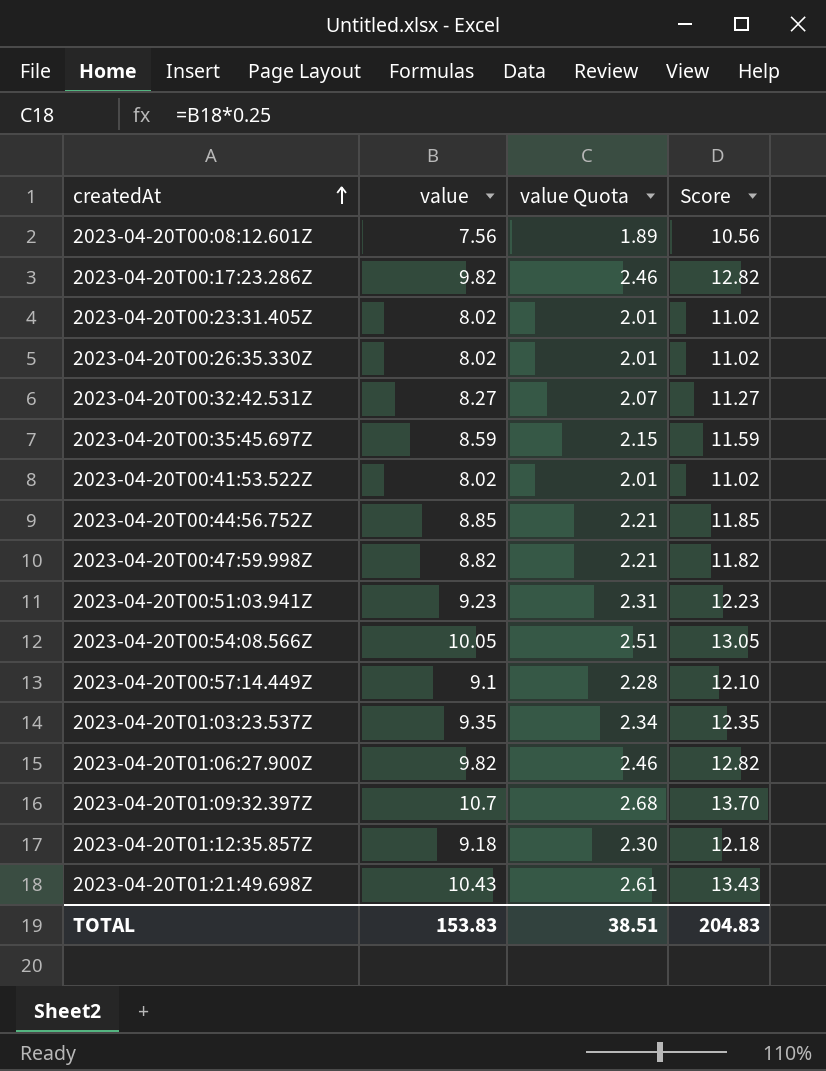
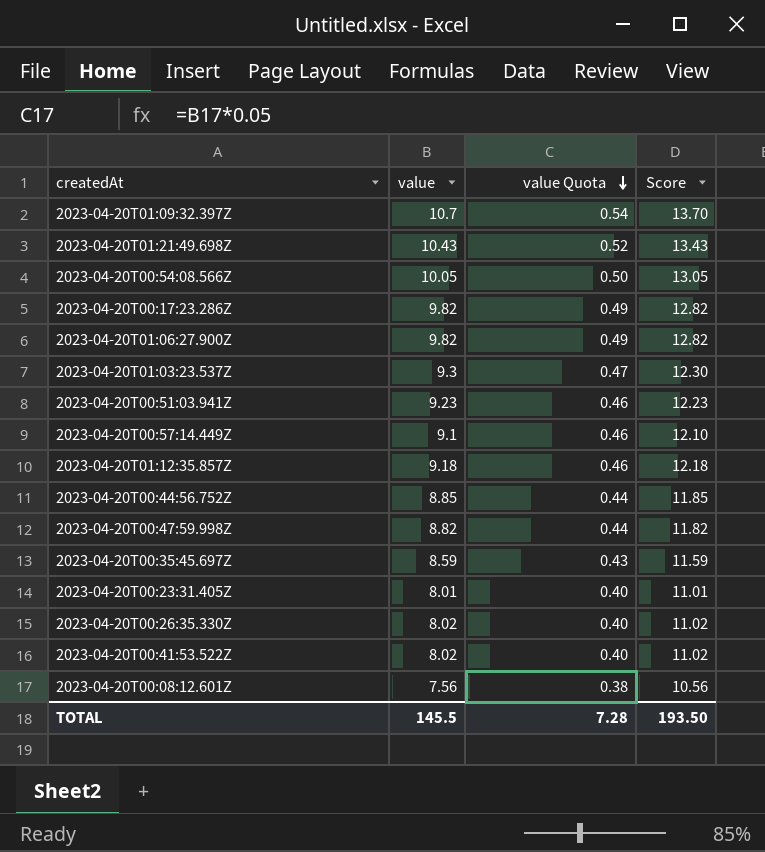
row order: createdAt ascending -> value Quota descending
column value Quota | formula: [value] * 0.25 -> [value] * 0.05
row 2023-04-20T00:32:42.531Z: 8.27 | 2.07 | 11.27 -> none
2023-04-20T01:03:23.537Z | value: 9.35 -> 9.3
2023-04-20T01:03:23.537Z | Score: 12.35 -> 12.30
2023-04-20T00:23:31.405Z | value: 8.02 -> 8.01
2023-04-20T00:23:31.405Z | Score: 11.02 -> 11.01
TOTAL | value: 153.83 -> 145.5
TOTAL | value Quota: 38.51 -> 7.28
TOTAL | Score: 204.83 -> 193.50

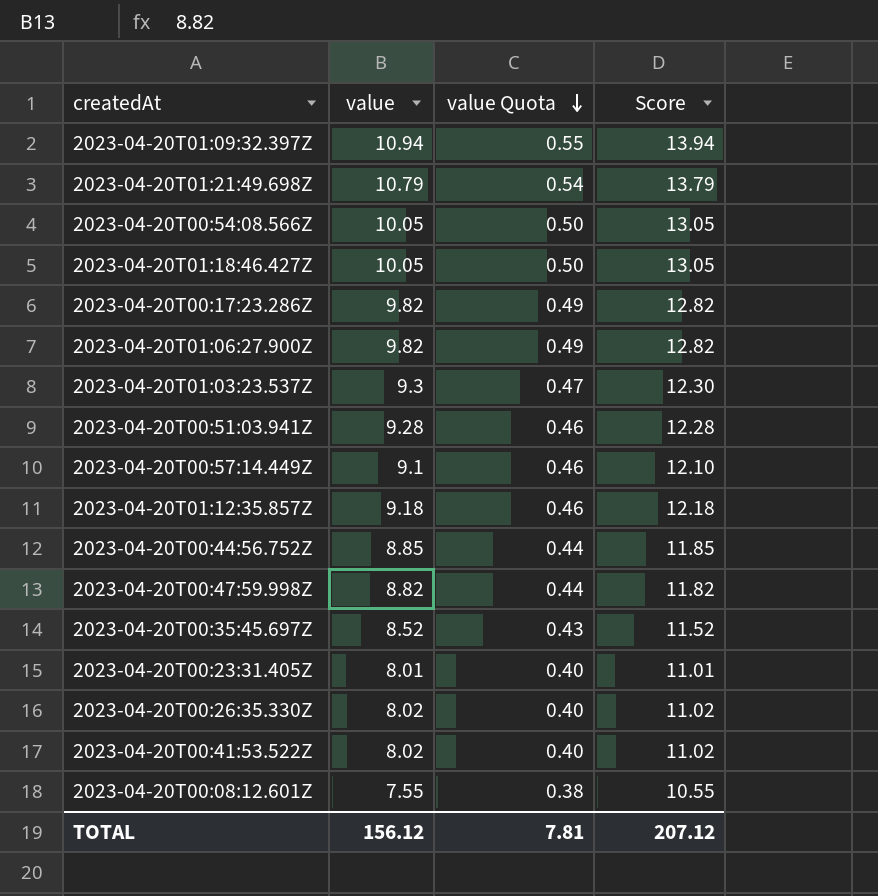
2023-04-20T01:09:32.397Z | value: 10.7 -> 10.94
2023-04-20T01:09:32.397Z | value Quota: 0.54 -> 0.55
2023-04-20T01:09:32.397Z | Score: 13.70 -> 13.94
2023-04-20T01:21:49.698Z | value: 10.43 -> 10.79
2023-04-20T01:21:49.698Z | value Quota: 0.52 -> 0.54
2023-04-20T01:21:49.698Z | Score: 13.43 -> 13.79
row 2023-04-20T01:18:46.427Z: none -> 10.05 | 0.50 | 13.05
2023-04-20T00:51:03.941Z | value: 9.23 -> 9.28
2023-04-20T00:51:03.941Z | Score: 12.23 -> 12.28
2023-04-20T00:35:45.697Z | value: 8.59 -> 8.52
2023-04-20T00:35:45.697Z | Score: 11.59 -> 11.52
2023-04-20T00:08:12.601Z | value: 7.56 -> 7.55
2023-04-20T00:08:12.601Z | Score: 10.56 -> 10.55
TOTAL | value: 145.5 -> 156.12
TOTAL | value Quota: 7.28 -> 7.81
TOTAL | Score: 193.50 -> 207.12

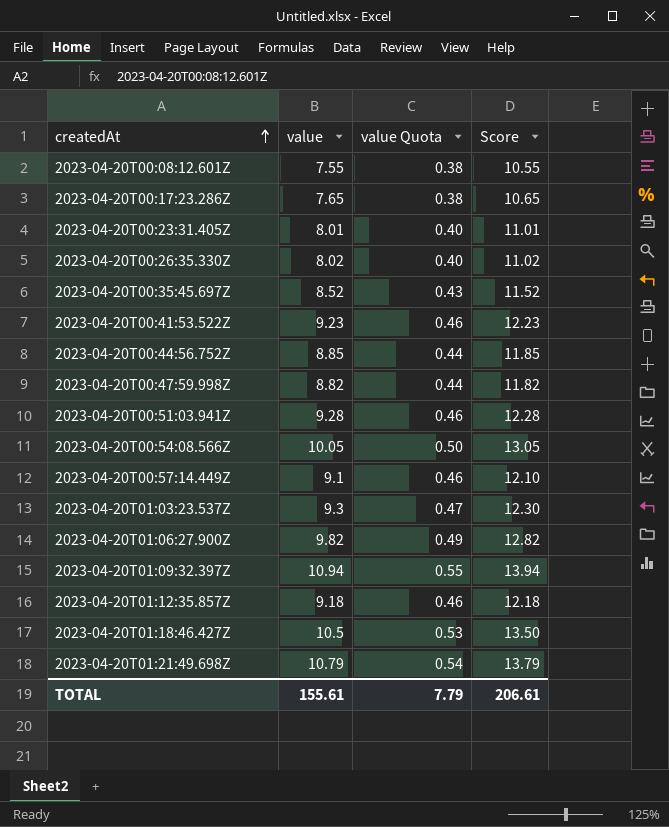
row order: value Quota descending -> createdAt ascending
2023-04-20T00:17:23.286Z | value: 9.82 -> 7.65
2023-04-20T00:17:23.286Z | value Quota: 0.49 -> 0.38
2023-04-20T00:17:23.286Z | Score: 12.82 -> 10.65
2023-04-20T00:41:53.522Z | value: 8.02 -> 9.23
2023-04-20T00:41:53.522Z | value Quota: 0.40 -> 0.46
2023-04-20T00:41:53.522Z | Score: 11.02 -> 12.23
2023-04-20T01:18:46.427Z | value: 10.05 -> 10.5
2023-04-20T01:18:46.427Z | value Quota: 0.50 -> 0.53
2023-04-20T01:18:46.427Z | Score: 13.05 -> 13.50
TOTAL | value: 156.12 -> 155.61
TOTAL | value Quota: 7.81 -> 7.79
TOTAL | Score: 207.12 -> 206.61

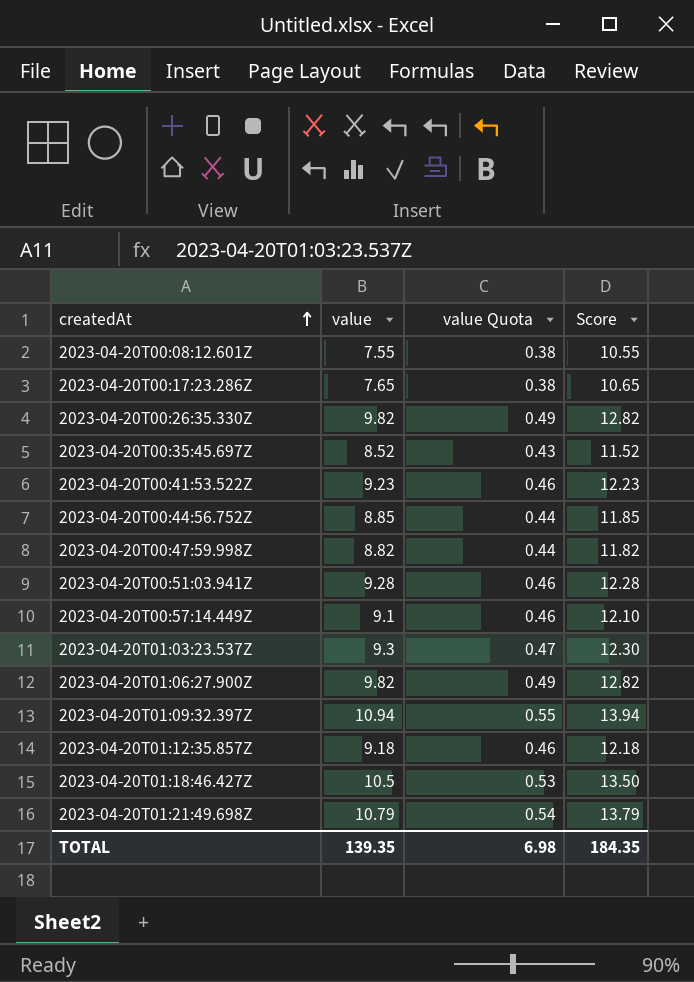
row 2023-04-20T00:23:31.405Z: 8.01 | 0.40 | 11.01 -> none
row 2023-04-20T00:54:08.566Z: 10.05 | 0.50 | 13.05 -> none
2023-04-20T00:26:35.330Z | value: 8.02 -> 9.82
2023-04-20T00:26:35.330Z | value Quota: 0.40 -> 0.49
2023-04-20T00:26:35.330Z | Score: 11.02 -> 12.82
TOTAL | value: 155.61 -> 139.35
TOTAL | value Quota: 7.79 -> 6.98
TOTAL | Score: 206.61 -> 184.35

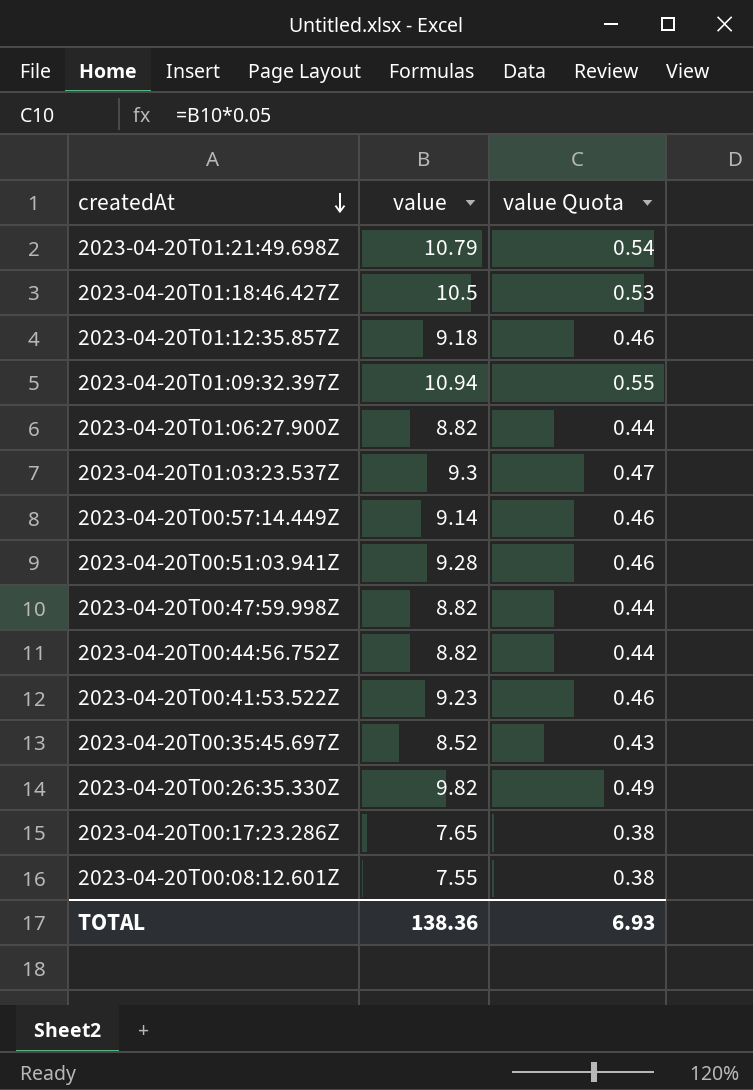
row order: createdAt ascending -> createdAt descending
column Score | formula: [value] + 3 -> none
2023-04-20T01:06:27.900Z | value: 9.82 -> 8.82
2023-04-20T01:06:27.900Z | value Quota: 0.49 -> 0.44
2023-04-20T00:57:14.449Z | value: 9.1 -> 9.14
2023-04-20T00:44:56.752Z | value: 8.85 -> 8.82
TOTAL | value: 139.35 -> 138.36
TOTAL | value Quota: 6.98 -> 6.93

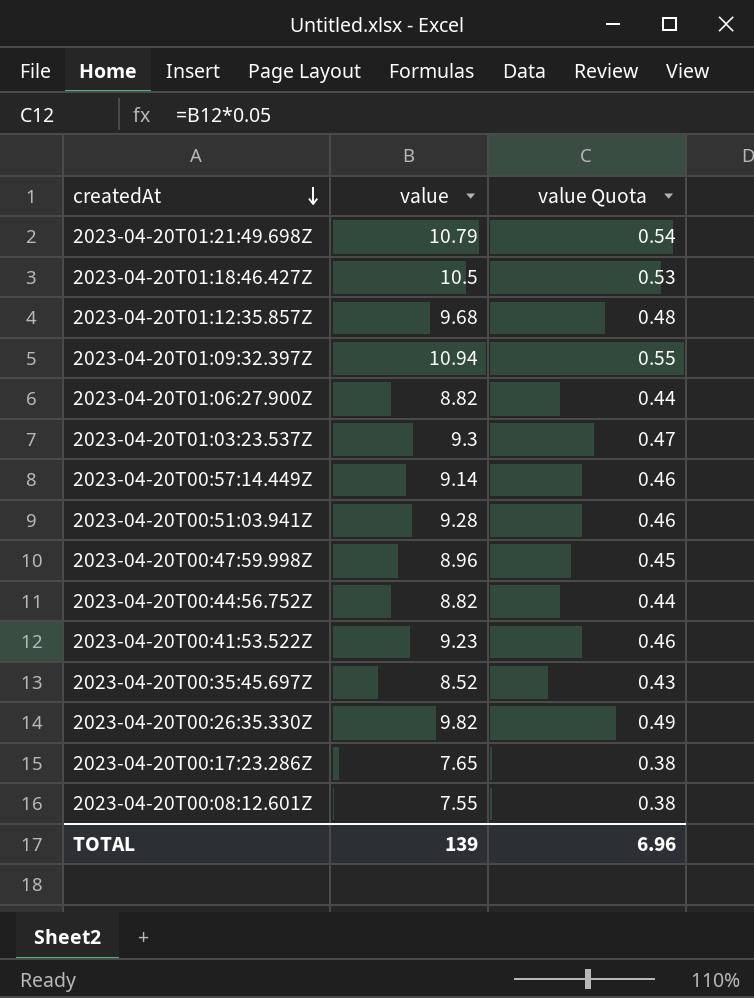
2023-04-20T01:12:35.857Z | value: 9.18 -> 9.68
2023-04-20T01:12:35.857Z | value Quota: 0.46 -> 0.48
2023-04-20T00:47:59.998Z | value: 8.82 -> 8.96
2023-04-20T00:47:59.998Z | value Quota: 0.44 -> 0.45
TOTAL | value: 138.36 -> 139
TOTAL | value Quota: 6.93 -> 6.96

